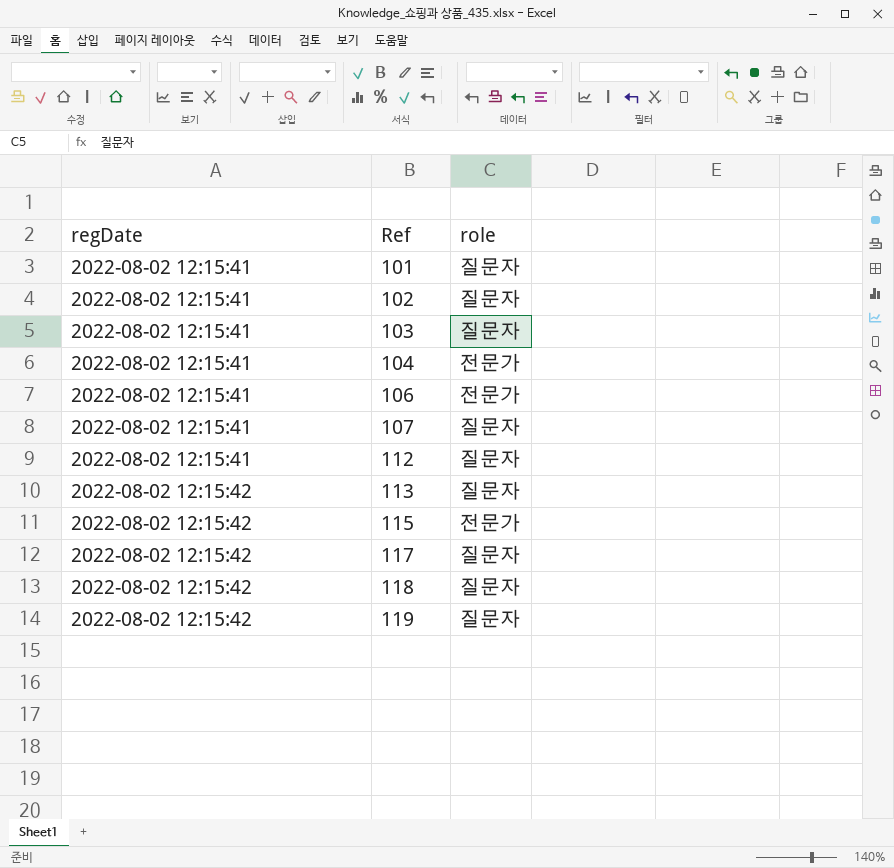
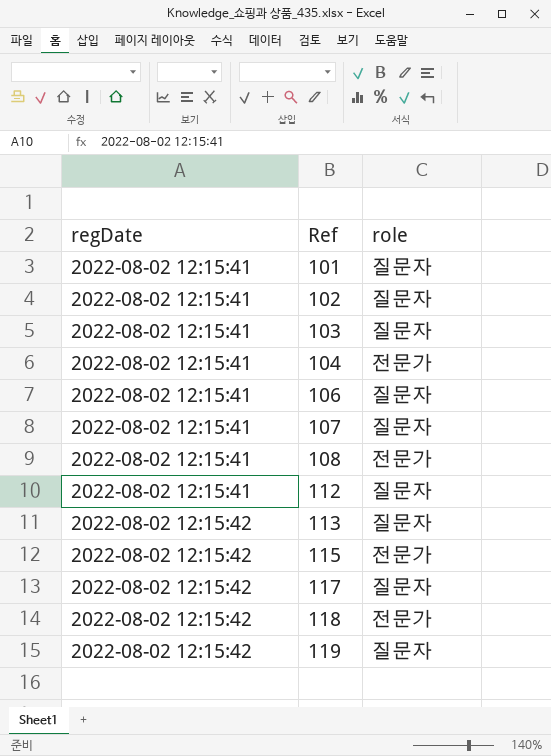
106 | role: 전문가 -> 질문자
row 108: none -> 2022-08-02 12:15:41 | 전문가
118 | role: 질문자 -> 전문가

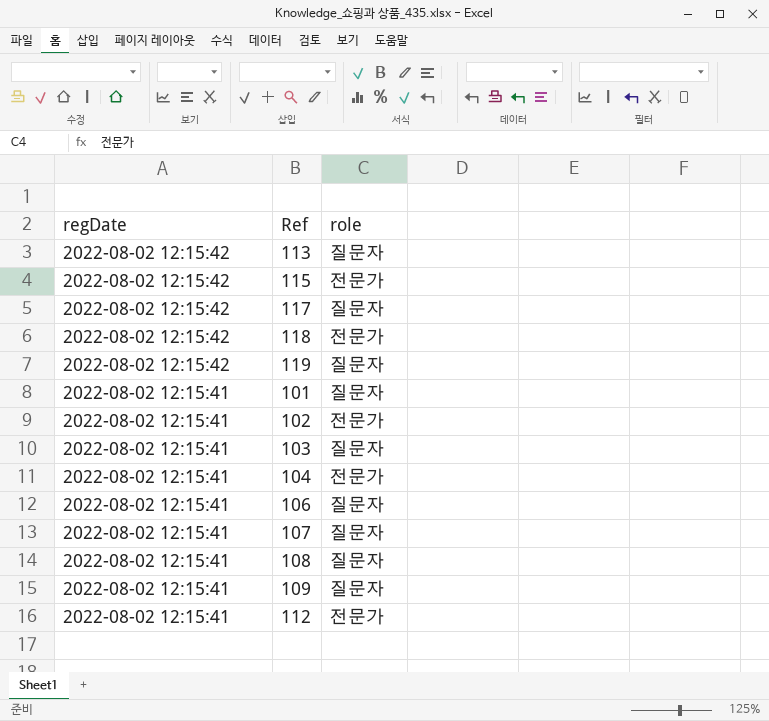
row order: regDate ascending -> regDate descending
102 | role: 질문자 -> 전문가
108 | role: 전문가 -> 질문자
row 109: none -> 2022-08-02 12:15:41 | 질문자
112 | role: 질문자 -> 전문가

